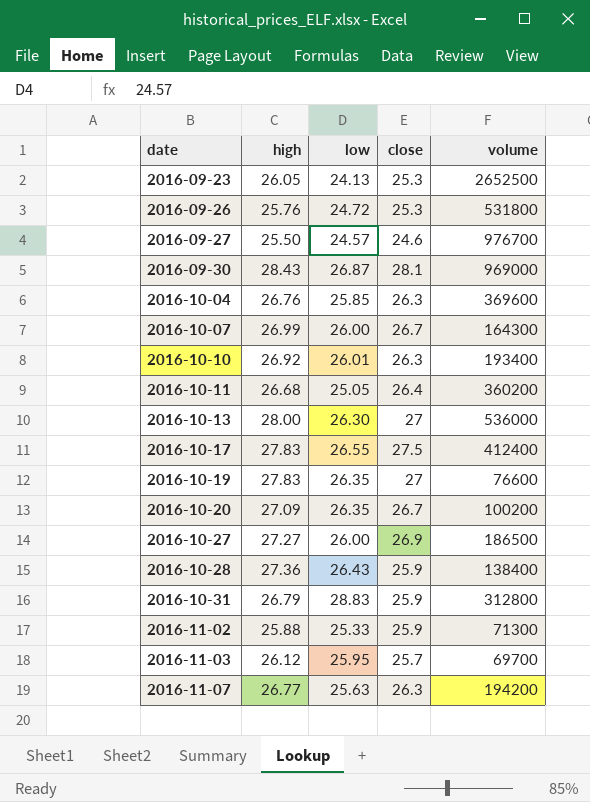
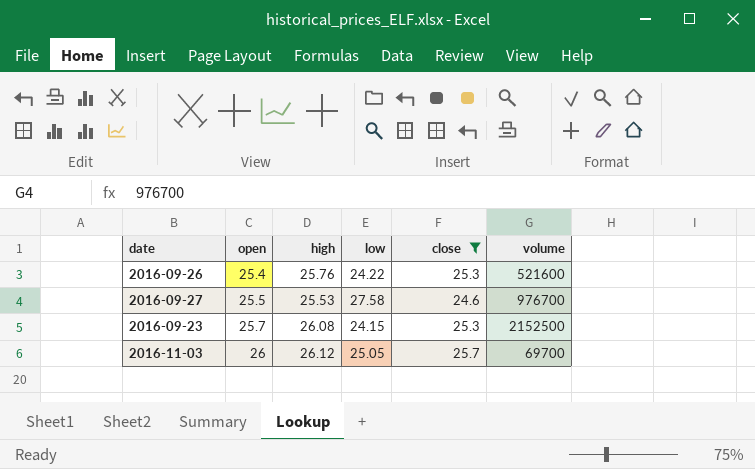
filter: none -> close <= 25.7
row order: date ascending -> open ascending
column open | position: none -> 2
2016-09-26 | low: 24.72 -> 24.22
2016-09-26 | volume: 531800 -> 521600
2016-09-27 | high: 25.50 -> 25.53
2016-09-27 | low: 24.57 -> 27.58
2016-09-23 | high: 26.05 -> 26.08
2016-09-23 | low: 24.13 -> 24.15
2016-09-23 | volume: 2652500 -> 2152500
2016-11-03 | low: 25.95 -> 25.05

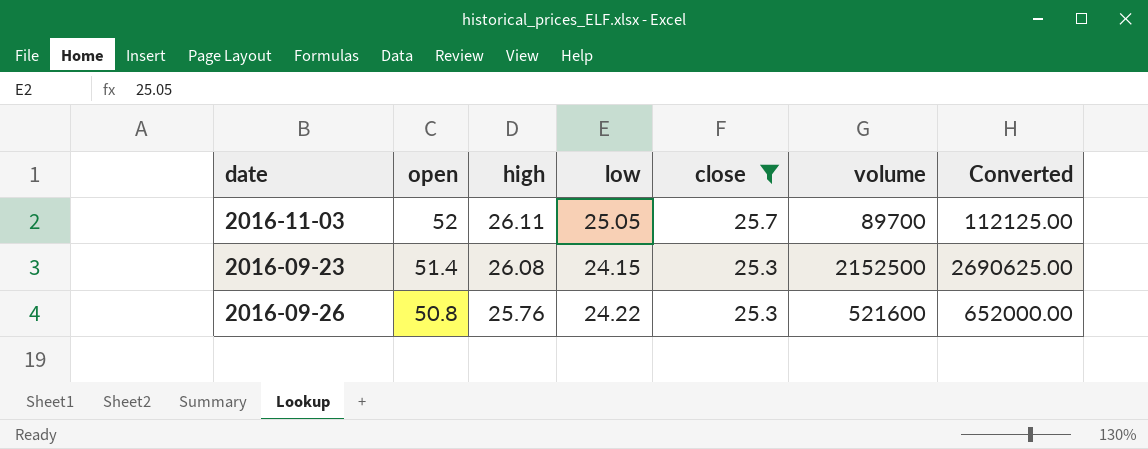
row order: open ascending -> open descending
column Converted | formula: none -> [volume] * 1.25
row 2016-09-27: 25.5 | 25.53 | 27.58 | 24.6 | 976700 -> none
2016-11-03 | open: 26 -> 52
2016-11-03 | high: 26.12 -> 26.11
2016-11-03 | volume: 69700 -> 89700
2016-09-23 | open: 25.7 -> 51.4
2016-09-26 | open: 25.4 -> 50.8

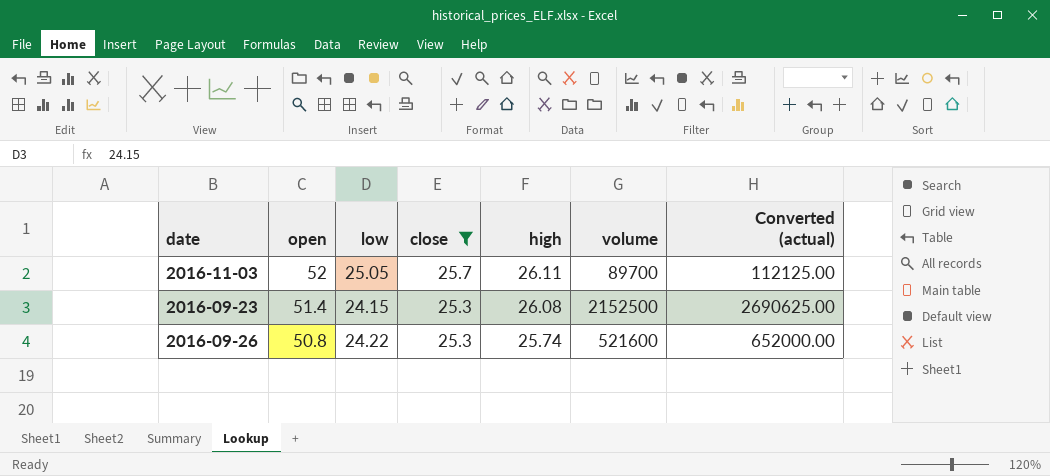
column high | position: 3 -> 5
column name: Converted -> Converted (actual)
2016-09-26 | high: 25.76 -> 25.74

